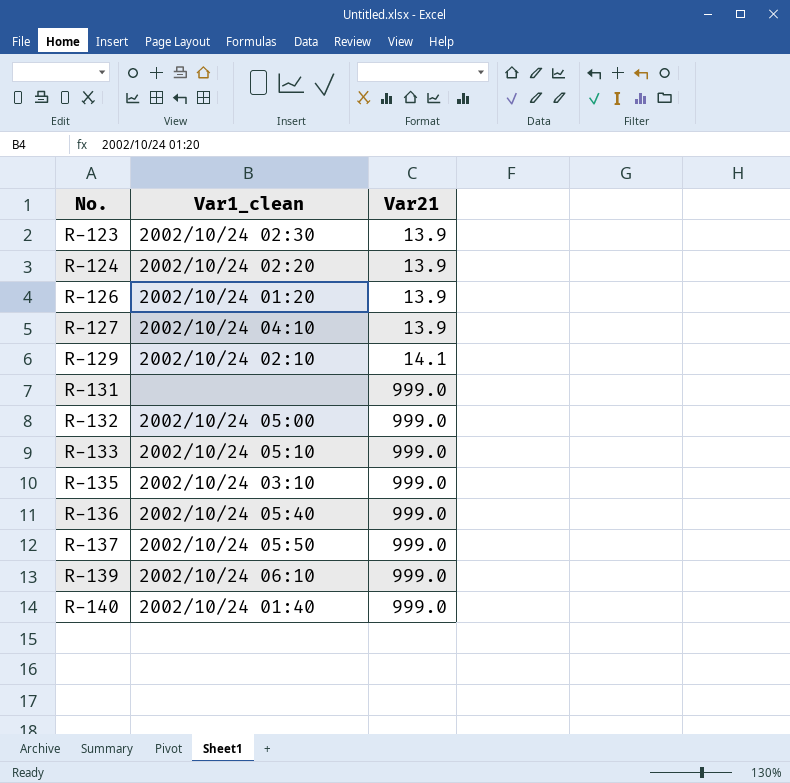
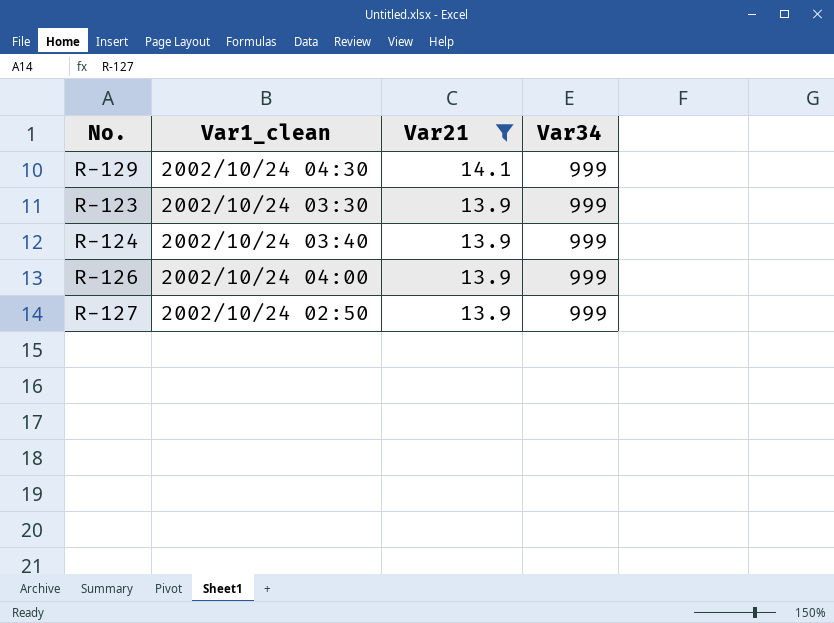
filter: none -> Var21 != 999.0
row order: No. ascending -> Var21 descending
column Var34 | position: none -> 4
R-129 | Var1_clean: 2002/10/24 02:10 -> 2002/10/24 04:30
R-123 | Var1_clean: 2002/10/24 02:30 -> 2002/10/24 03:30
R-124 | Var1_clean: 2002/10/24 02:20 -> 2002/10/24 03:40
R-126 | Var1_clean: 2002/10/24 01:20 -> 2002/10/24 04:00
R-127 | Var1_clean: 2002/10/24 04:10 -> 2002/10/24 02:50

